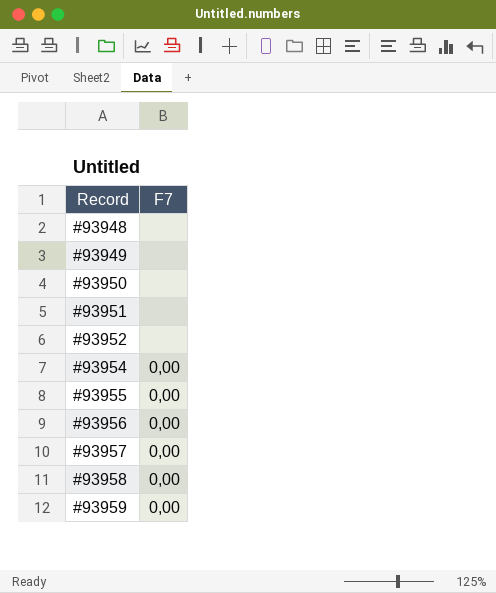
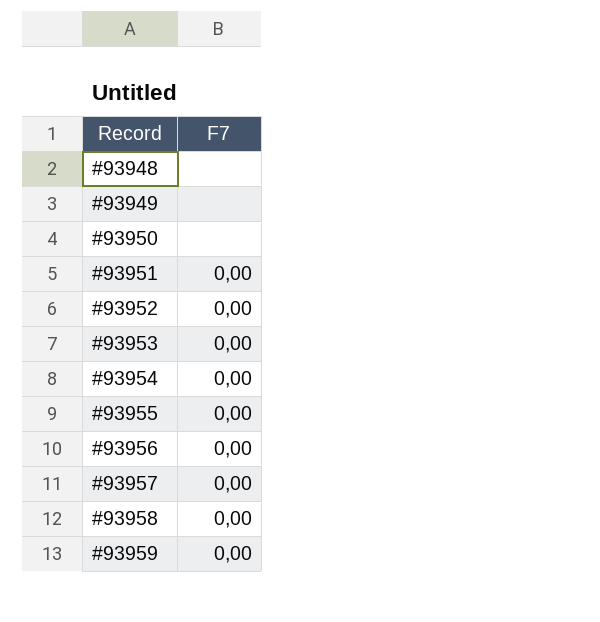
#93951 | F7: none -> 0,00
#93952 | F7: none -> 0,00
row #93953: none -> 0,00

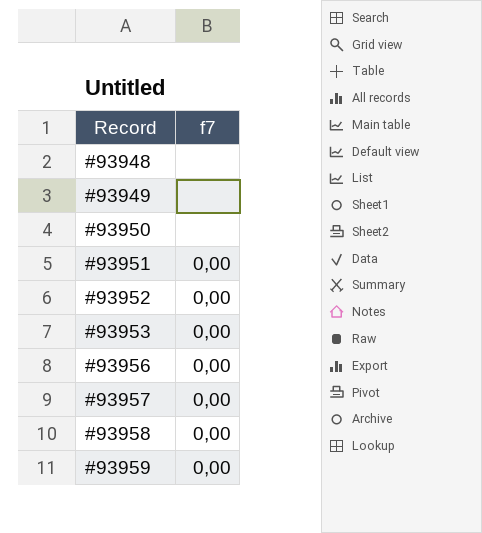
column name: F7 -> f7
row #93954: 0,00 -> none
row #93955: 0,00 -> none

